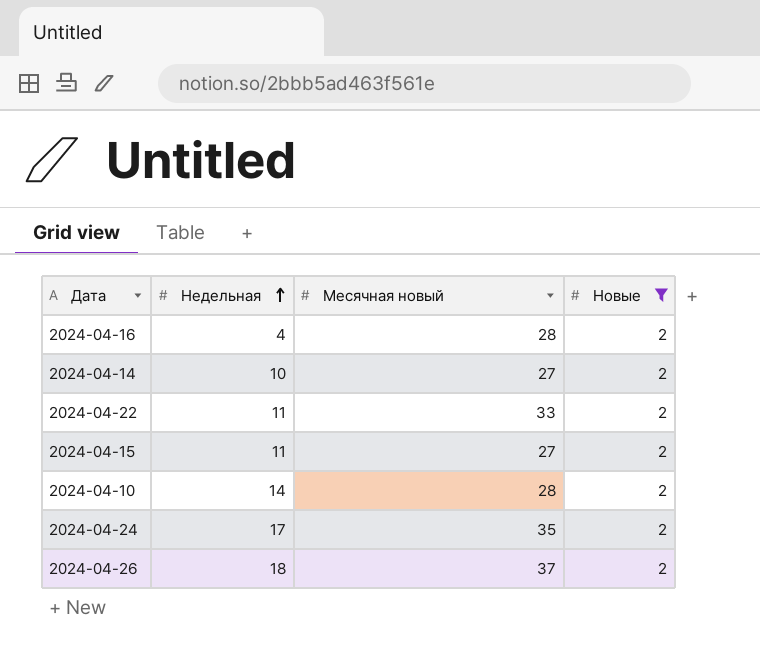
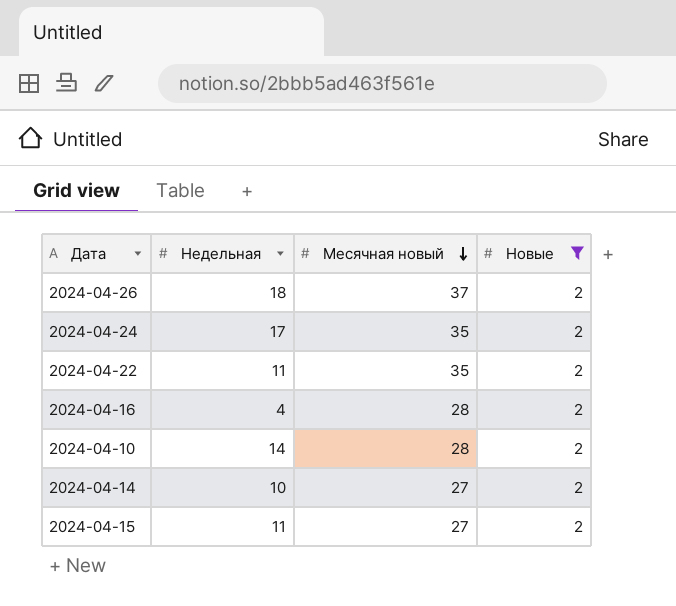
row order: Недельная ascending -> Месячная новый descending
2024-04-22 | Месячная новый: 33 -> 35

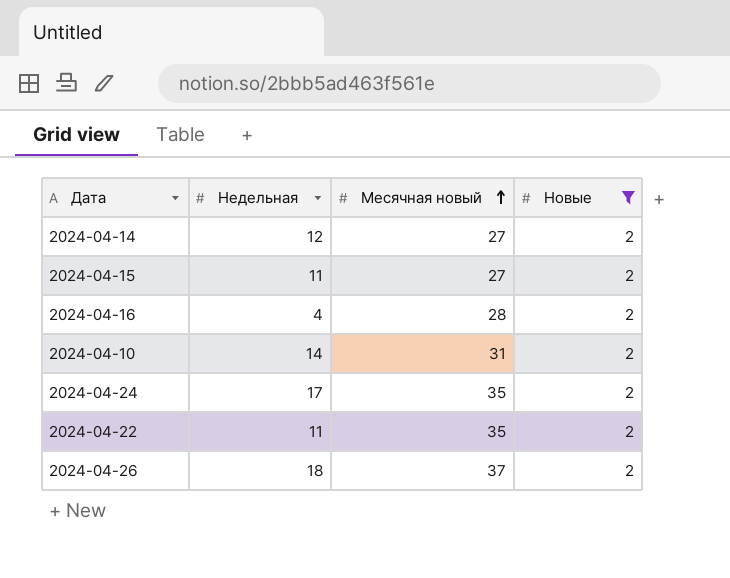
row order: Месячная новый descending -> Месячная новый ascending
2024-04-14 | Недельная: 10 -> 12
2024-04-10 | Месячная новый: 28 -> 31

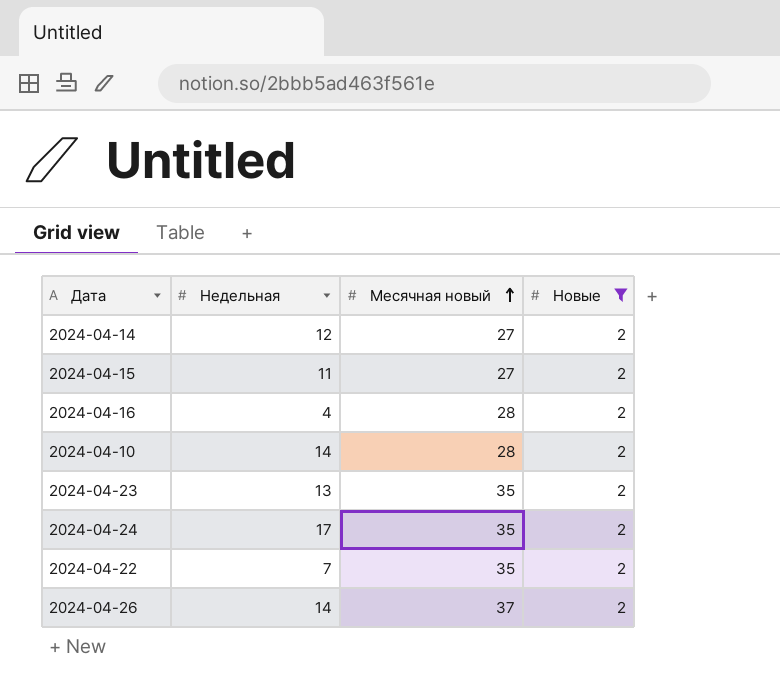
2024-04-10 | Месячная новый: 31 -> 28
row 2024-04-23: none -> 13 | 35 | 2
2024-04-22 | Недельная: 11 -> 7
2024-04-26 | Недельная: 18 -> 14

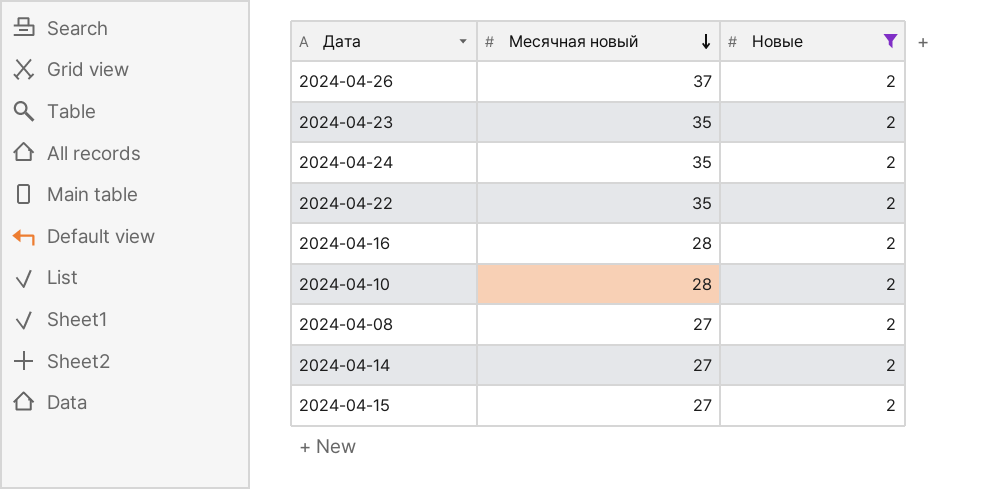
row order: Месячная новый ascending -> Месячная новый descending
column Недельная | position: 2 -> none
row 2024-04-08: none -> 27 | 2

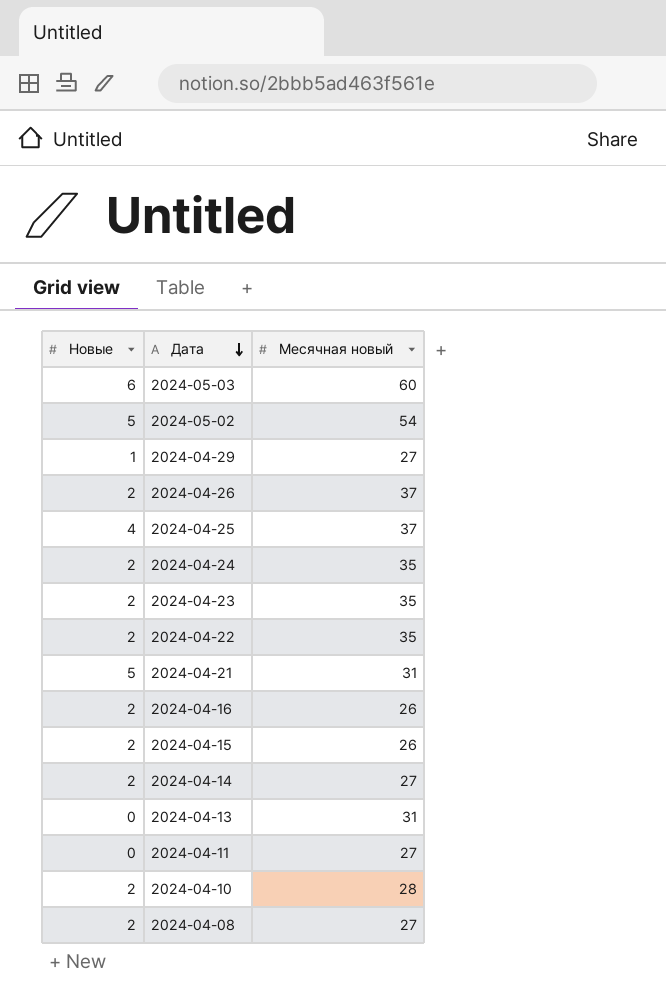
filter: Новые = 2 -> none
row order: Месячная новый descending -> Дата descending
column Новые | position: 3 -> 1
2024-04-16 | Месячная новый: 28 -> 26
2024-04-15 | Месячная новый: 27 -> 26

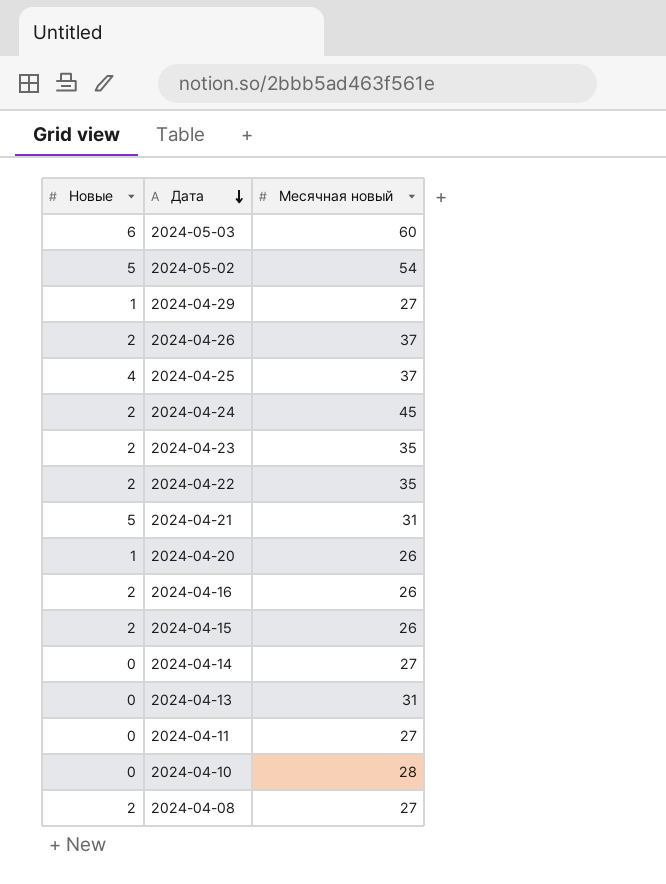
2024-04-24 | Месячная новый: 35 -> 45
row 2024-04-20: none -> 1 | 26
2024-04-14 | Новые: 2 -> 0
2024-04-10 | Новые: 2 -> 0

